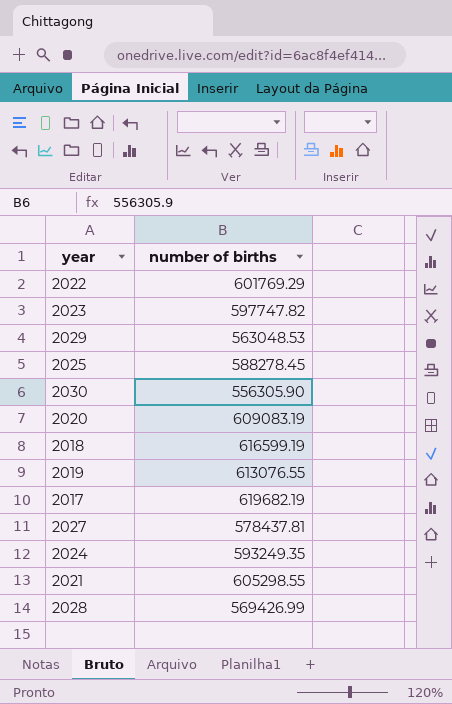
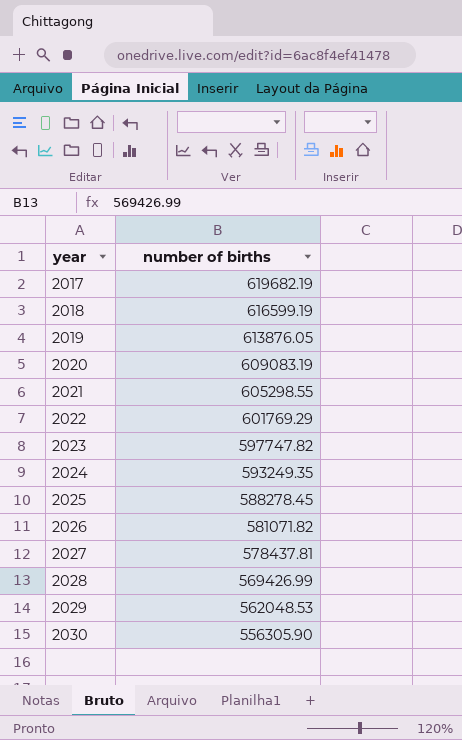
row order: none -> year ascending
2019 | number of births: 613076.55 -> 613876.05
row 2026: none -> 581071.82
2029 | number of births: 563048.53 -> 562048.53

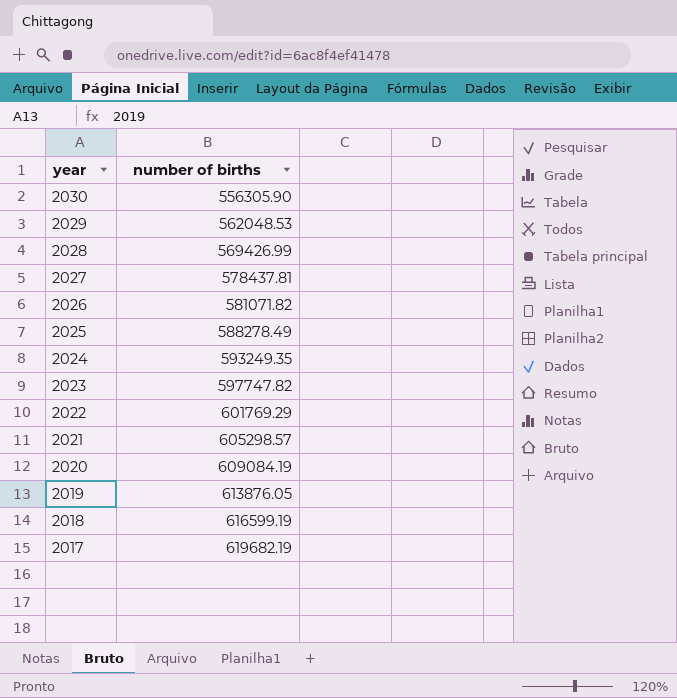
row order: year ascending -> year descending
2025 | number of births: 588278.45 -> 588278.49
2021 | number of births: 605298.55 -> 605298.57
2020 | number of births: 609083.19 -> 609084.19

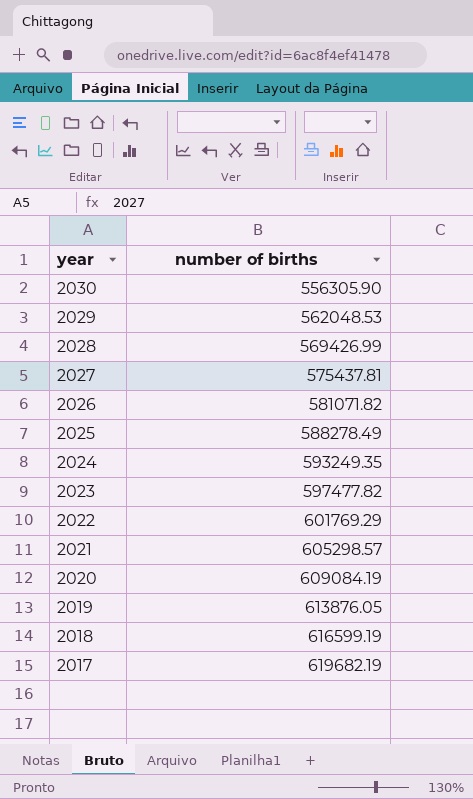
2027 | number of births: 578437.81 -> 575437.81
2023 | number of births: 597747.82 -> 597477.82

